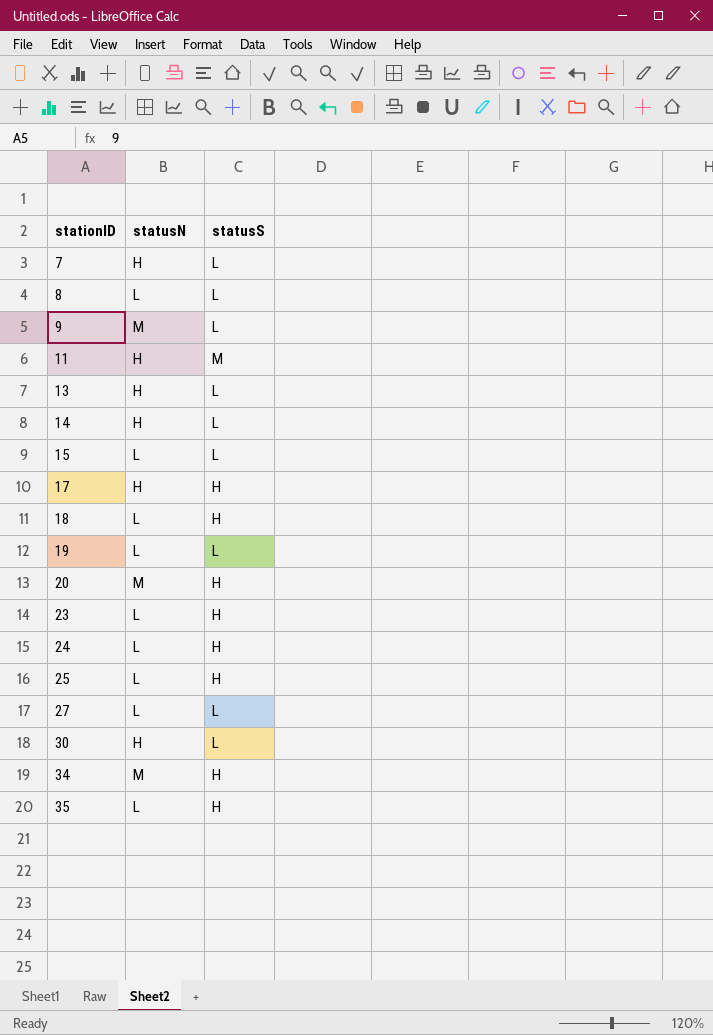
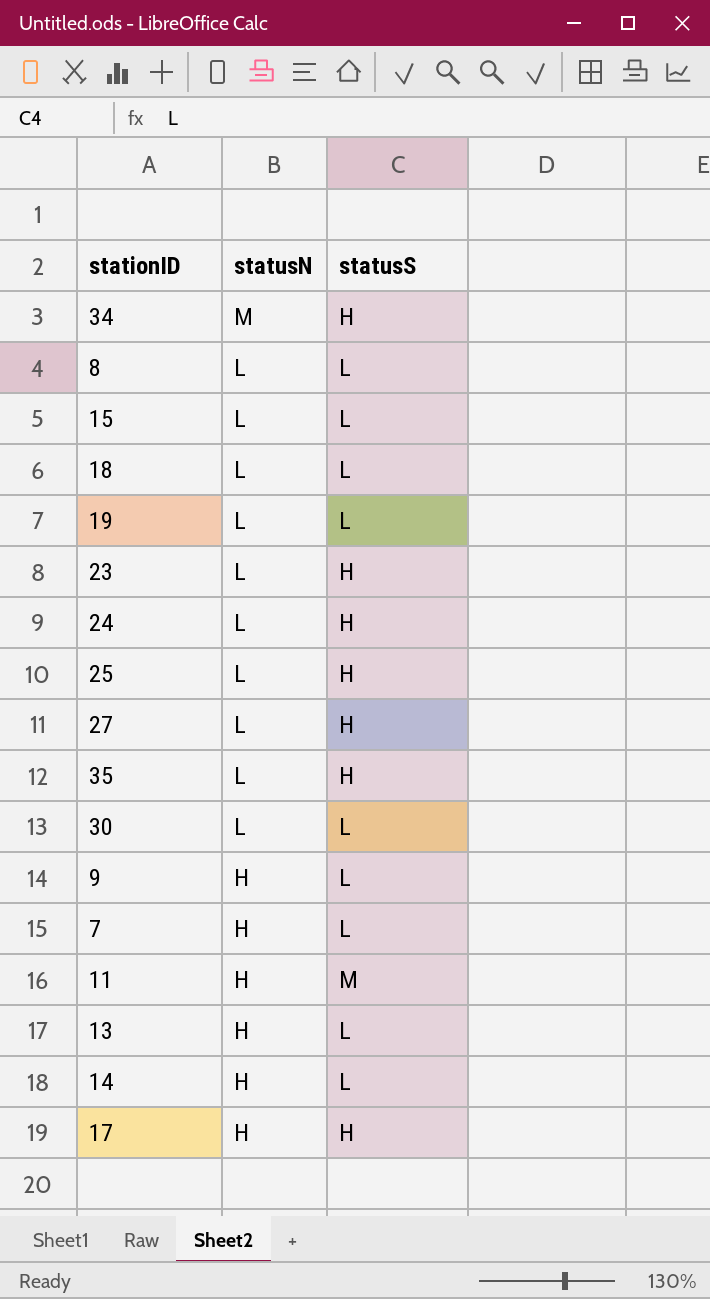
row order: stationID ascending -> statusN descending
row 20: M | H -> none
18 | statusS: H -> L
27 | statusS: L -> H
30 | statusN: H -> L
9 | statusN: M -> H

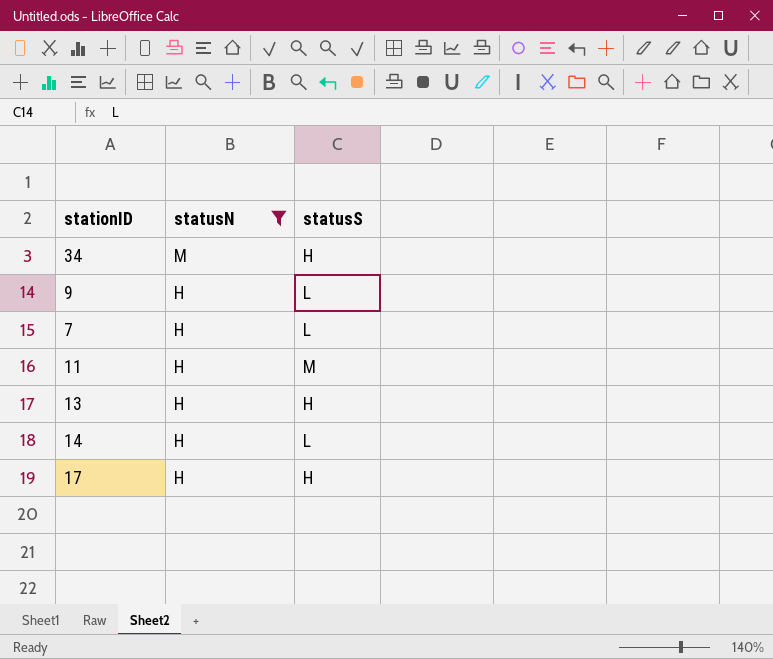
filter: none -> statusN != L
13 | statusS: L -> H

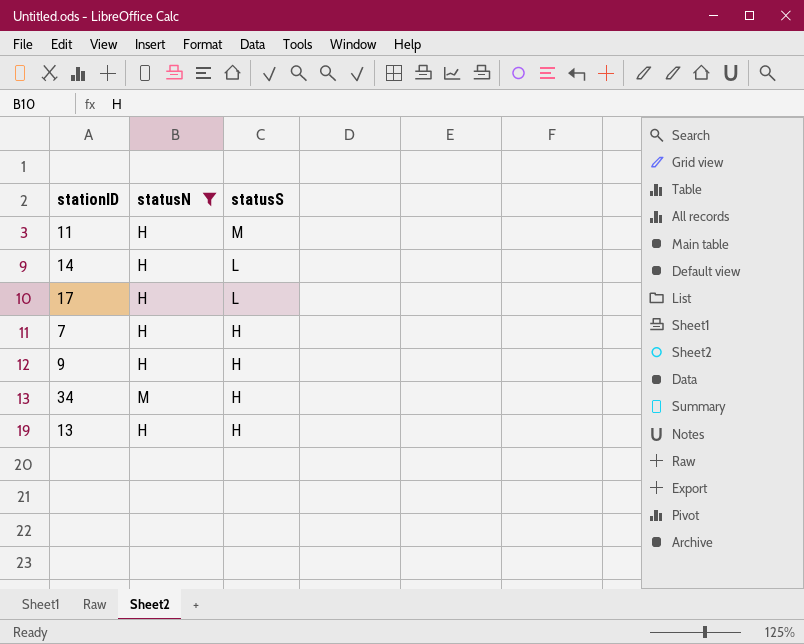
row order: statusN descending -> statusS descending
17 | statusS: H -> L
7 | statusS: L -> H
9 | statusS: L -> H

